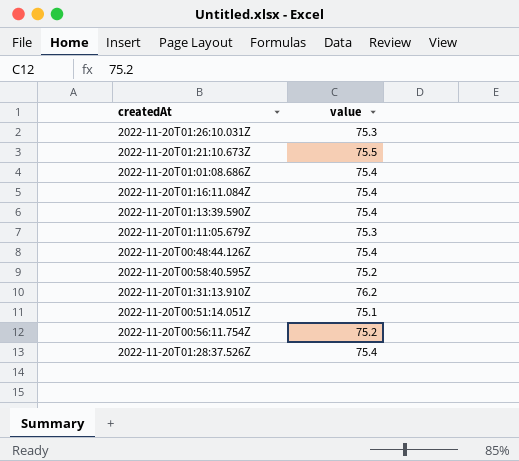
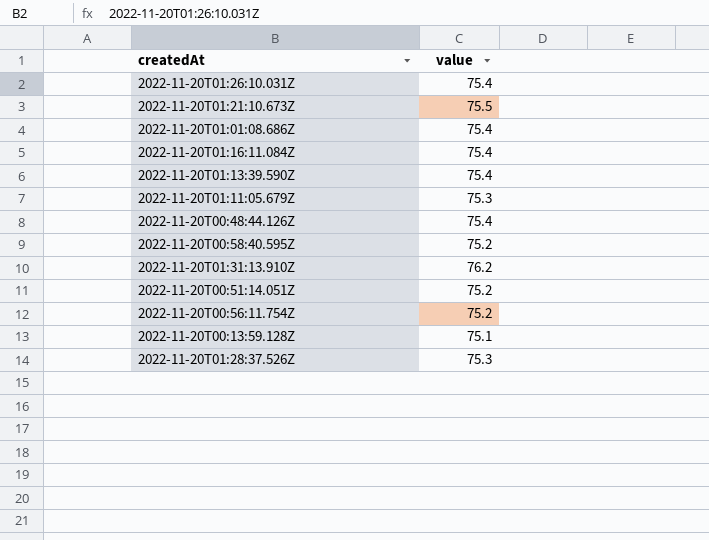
2022-11-20T01:26:10.031Z | value: 75.3 -> 75.4
2022-11-20T00:51:14.051Z | value: 75.1 -> 75.2
row 2022-11-20T00:13:59.128Z: none -> 75.1
2022-11-20T01:28:37.526Z | value: 75.4 -> 75.3

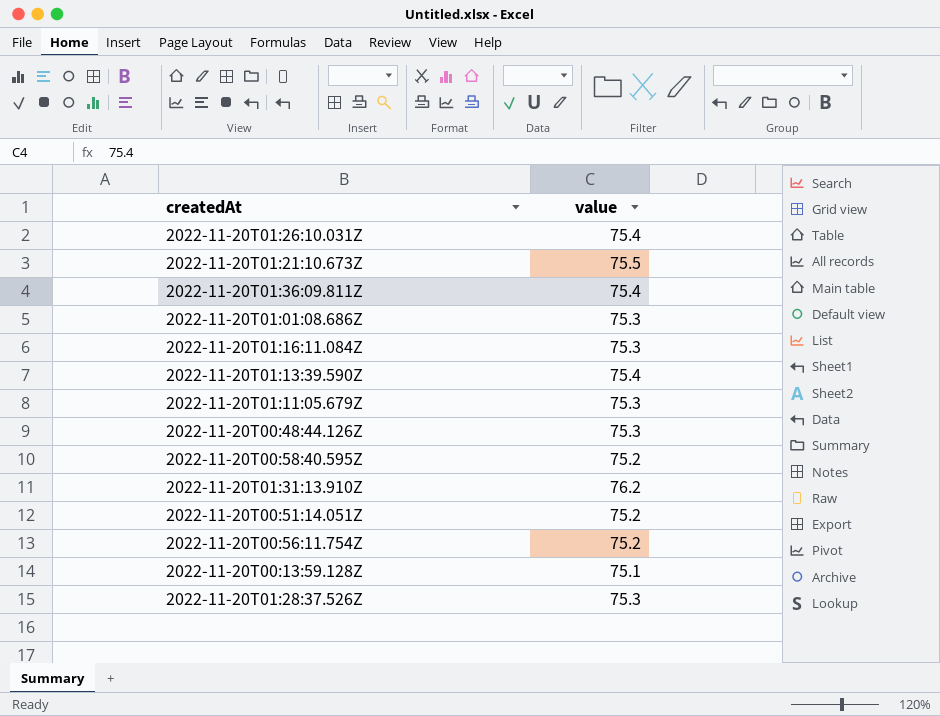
row 2022-11-20T01:36:09.811Z: none -> 75.4
2022-11-20T01:01:08.686Z | value: 75.4 -> 75.3
2022-11-20T01:16:11.084Z | value: 75.4 -> 75.3
2022-11-20T00:48:44.126Z | value: 75.4 -> 75.3

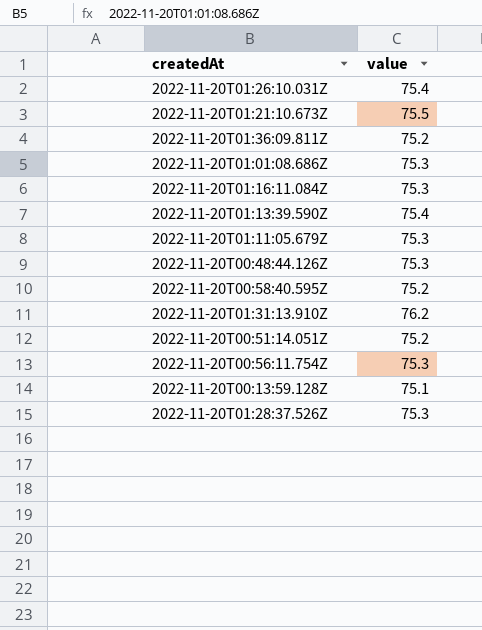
2022-11-20T01:36:09.811Z | value: 75.4 -> 75.2
2022-11-20T00:56:11.754Z | value: 75.2 -> 75.3

